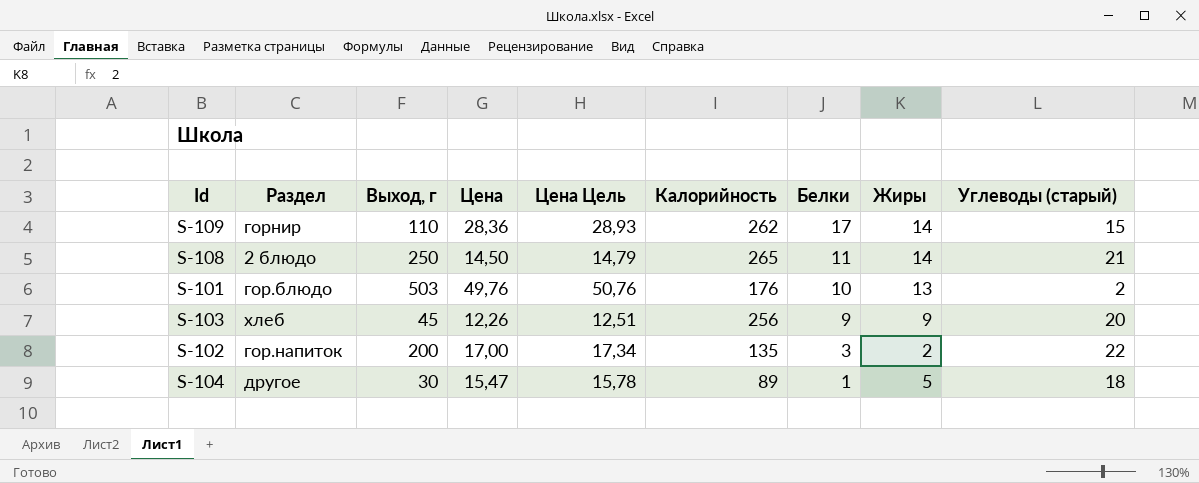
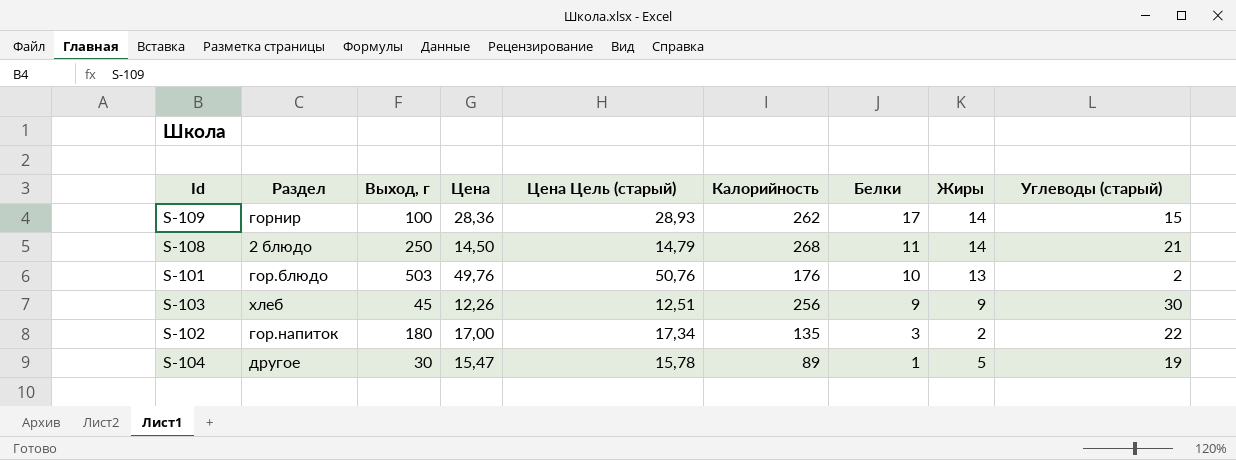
column name: Цена Цель -> Цена Цель (старый)
S-109 | Выход, г: 110 -> 100
S-108 | Калорийность: 265 -> 268
S-103 | Углеводы (старый): 20 -> 30
S-102 | Выход, г: 200 -> 180
S-104 | Углеводы (старый): 18 -> 19

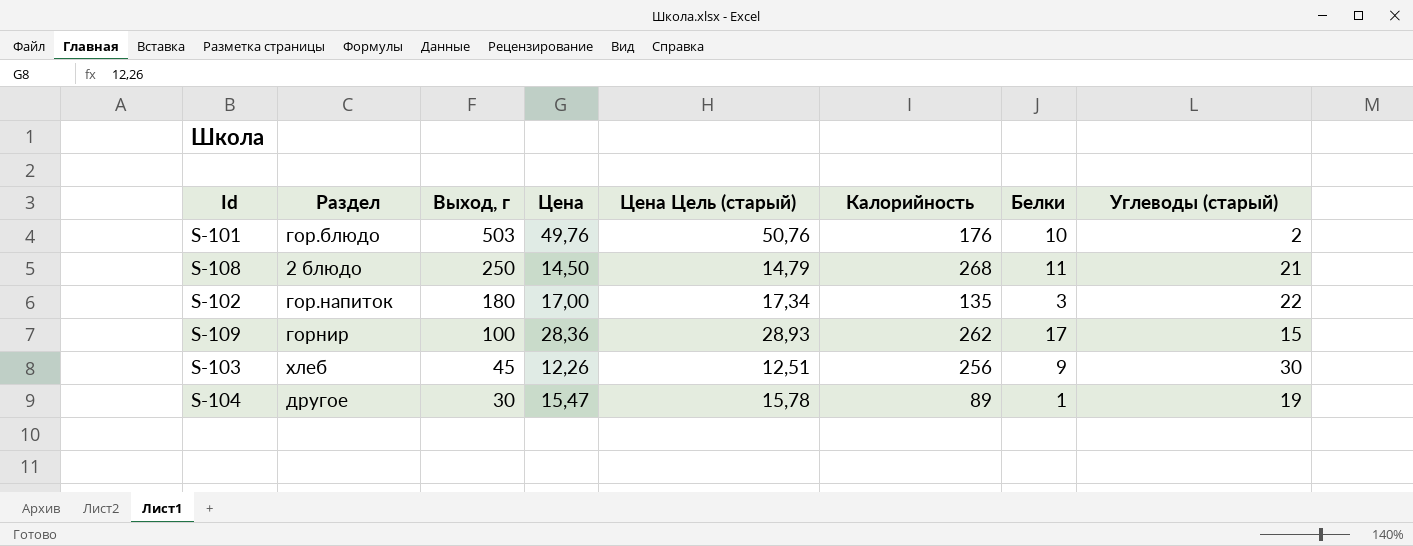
row order: Белки descending -> Выход, г descending
column Жиры | position: 8 -> none

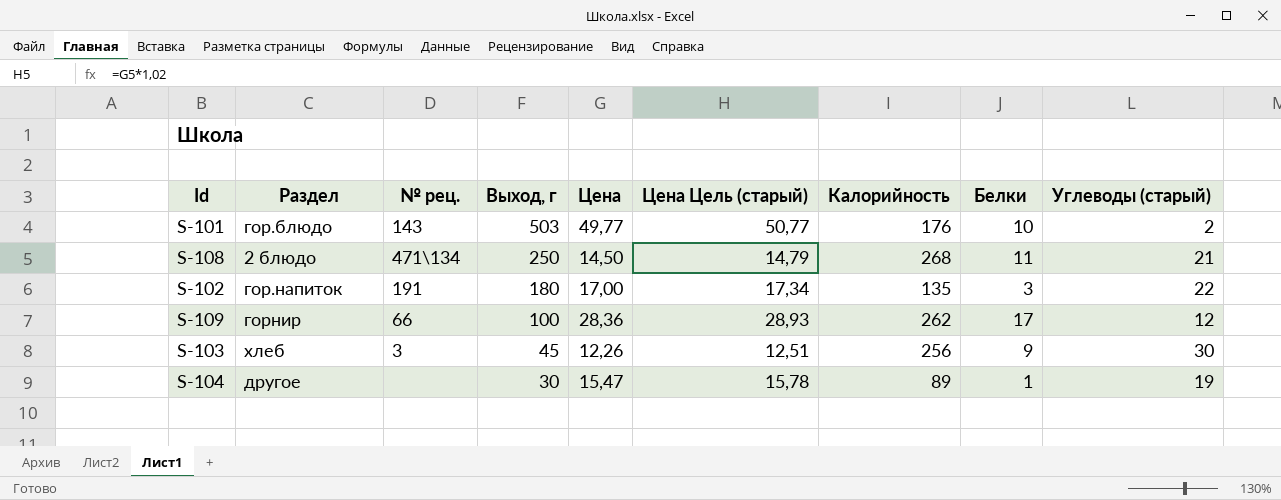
column № рец. | position: none -> 3
S-101 | Цена: 49,76 -> 49,77
S-101 | Цена Цель (старый): 50,76 -> 50,77
S-109 | Углеводы (старый): 15 -> 12

